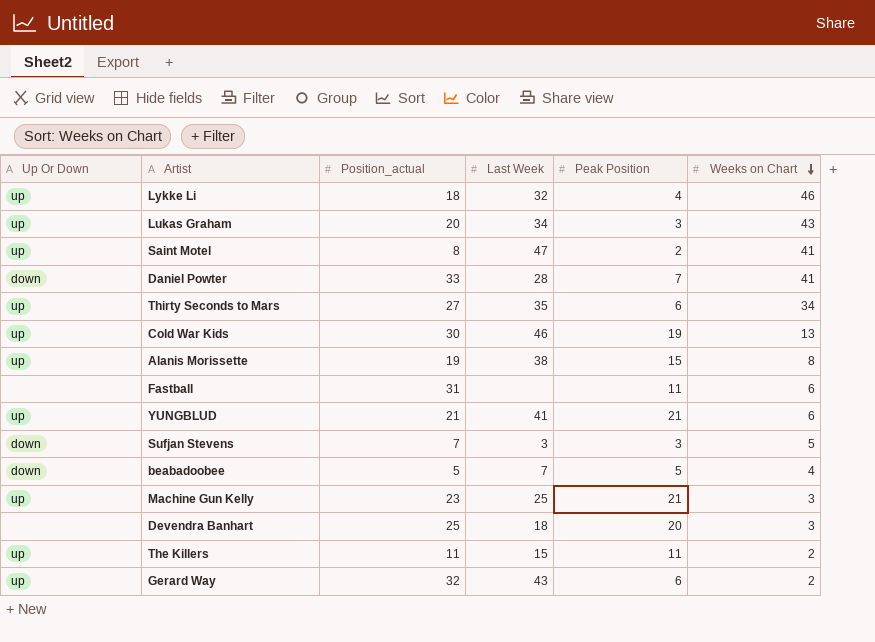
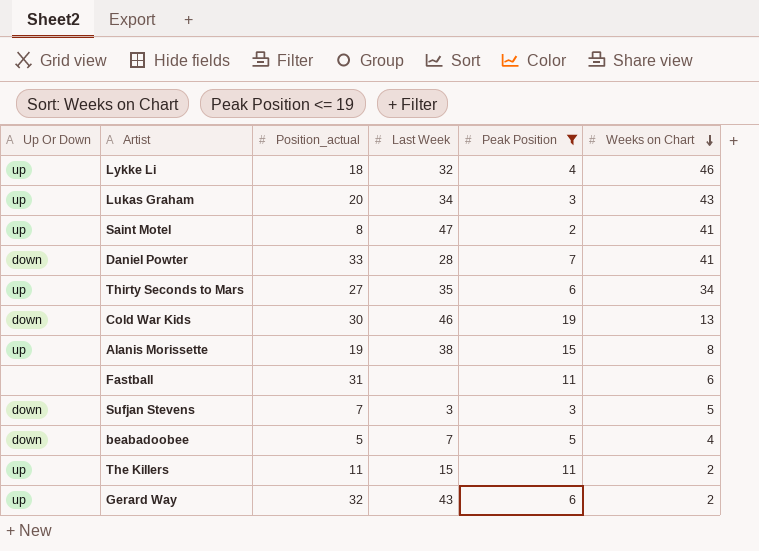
filter: none -> Peak Position <= 19
Cold War Kids | Up Or Down: up -> down

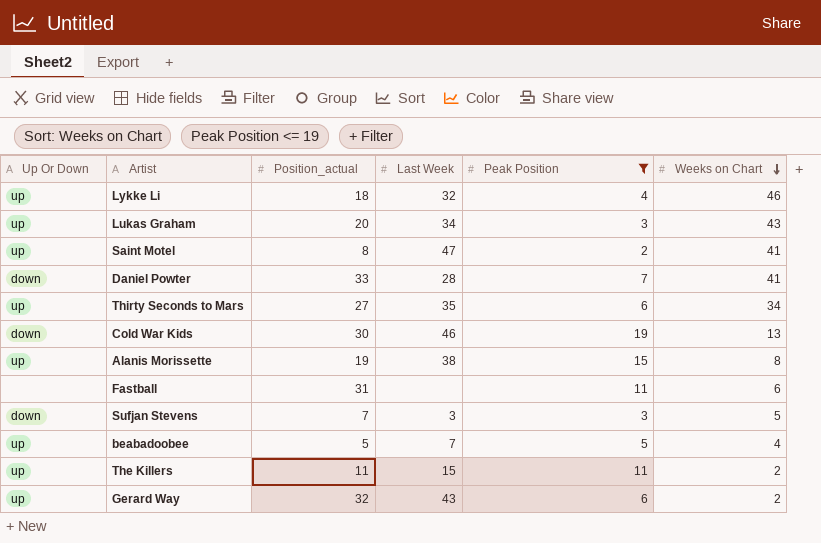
beabadoobee | Up Or Down: down -> up

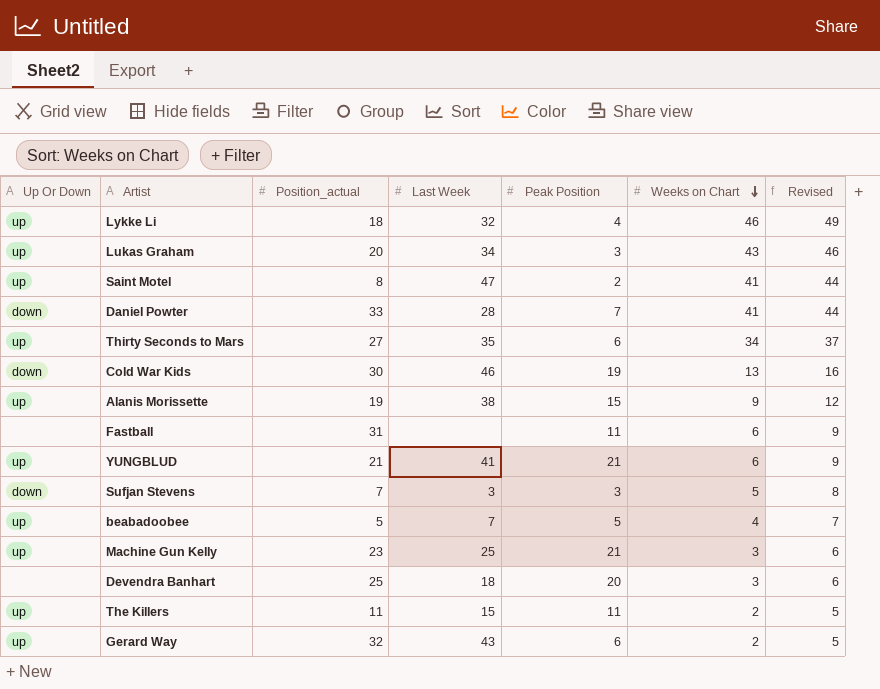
filter: Peak Position <= 19 -> none
column Revised | formula: none -> [Weeks on Chart] + 3
Alanis Morissette | Weeks on Chart: 8 -> 9

